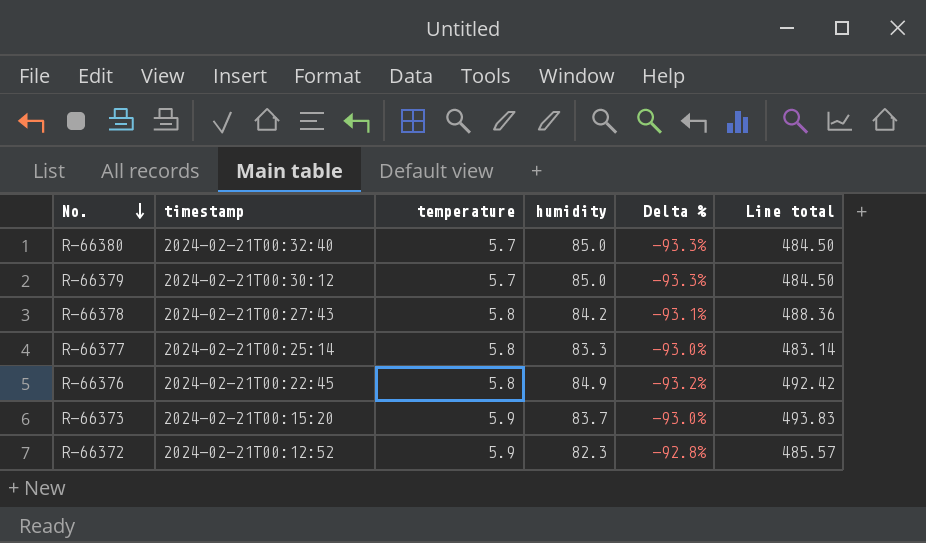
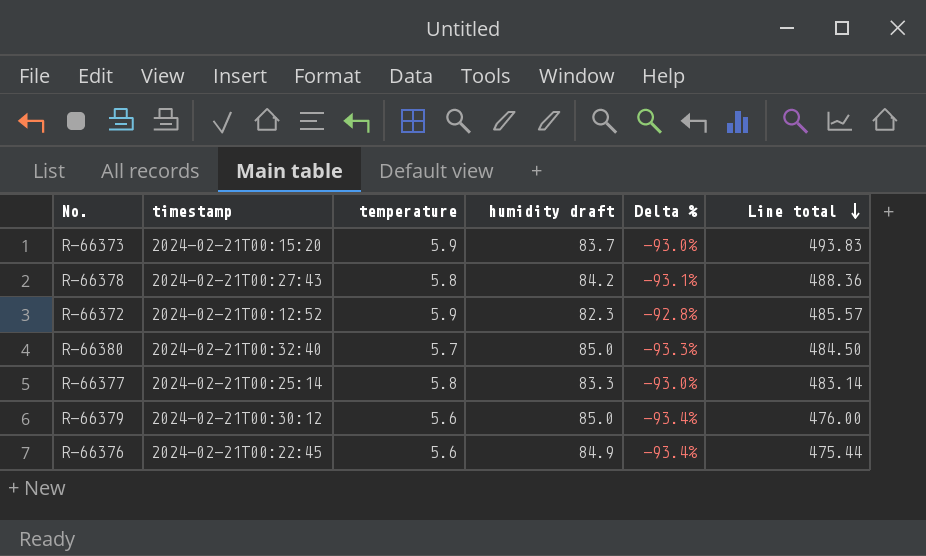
row order: No. descending -> Line total descending
column name: humidity -> humidity draft
R-66379 | temperature: 5.7 -> 5.6
R-66379 | Delta %: -93.3% -> -93.4%
R-66379 | Line total: 484.50 -> 476.00
R-66376 | temperature: 5.8 -> 5.6
R-66376 | Delta %: -93.2% -> -93.4%
R-66376 | Line total: 492.42 -> 475.44

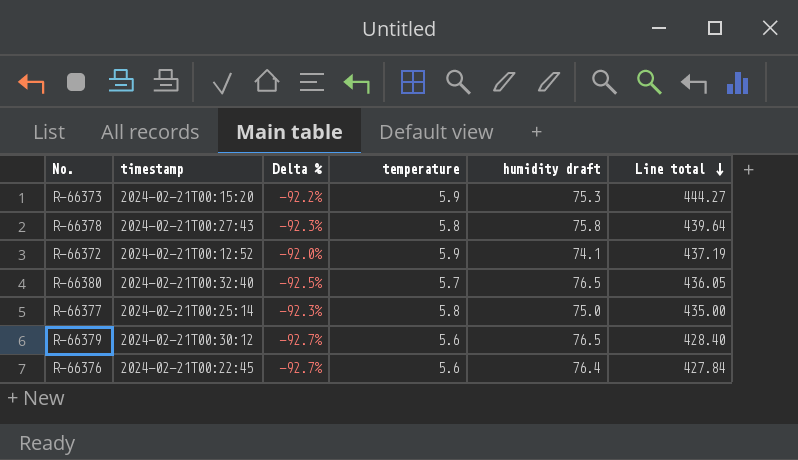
column Delta % | position: 5 -> 3
R-66373 | Delta %: -93.0% -> -92.2%
R-66373 | humidity draft: 83.7 -> 75.3
R-66373 | Line total: 493.83 -> 444.27
R-66378 | Delta %: -93.1% -> -92.3%
R-66378 | humidity draft: 84.2 -> 75.8
R-66378 | Line total: 488.36 -> 439.64
R-66372 | Delta %: -92.8% -> -92.0%
R-66372 | humidity draft: 82.3 -> 74.1
R-66372 | Line total: 485.57 -> 437.19
R-66380 | Delta %: -93.3% -> -92.5%
R-66380 | humidity draft: 85.0 -> 76.5
R-66380 | Line total: 484.50 -> 436.05
R-66377 | Delta %: -93.0% -> -92.3%
R-66377 | humidity draft: 83.3 -> 75.0
R-66377 | Line total: 483.14 -> 435.00
R-66379 | Delta %: -93.4% -> -92.7%
R-66379 | humidity draft: 85.0 -> 76.5
R-66379 | Line total: 476.00 -> 428.40
R-66376 | Delta %: -93.4% -> -92.7%
R-66376 | humidity draft: 84.9 -> 76.4
R-66376 | Line total: 475.44 -> 427.84

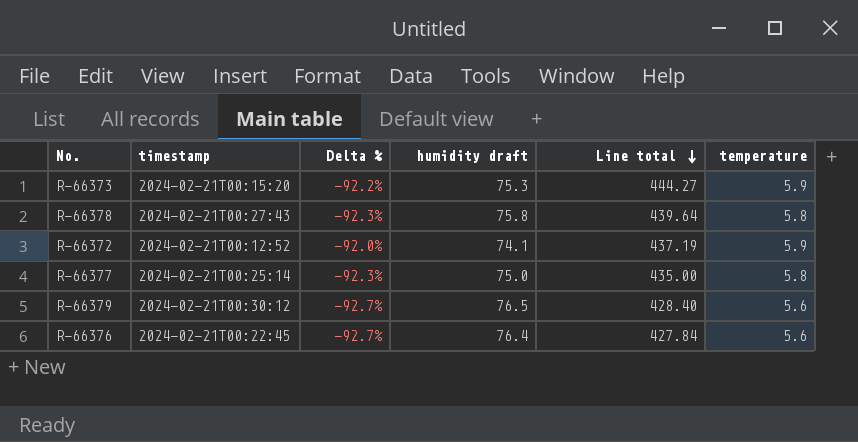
column temperature | position: 4 -> 6
row R-66380: 2024-02-21T00:32:40 | -92.5% | 5.7 | 76.5 | 436.05 -> none

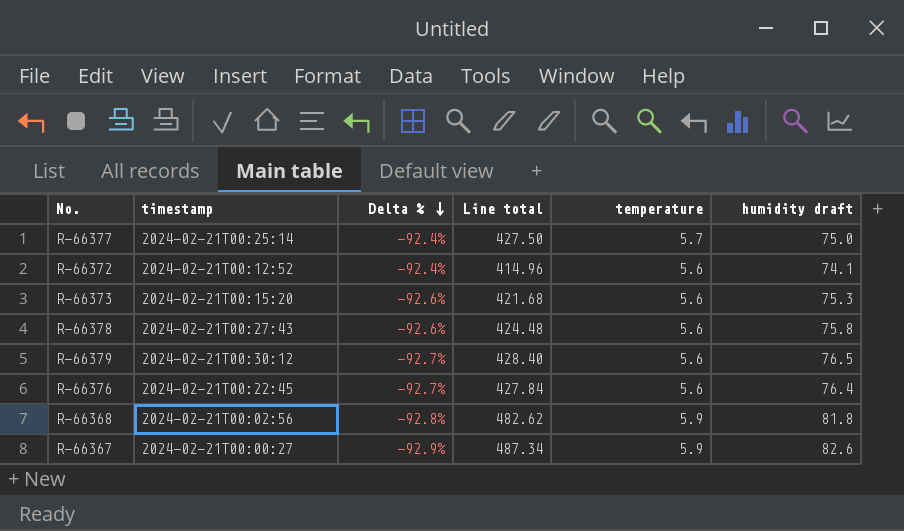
row order: Line total descending -> Delta % descending
column humidity draft | position: 4 -> 6
R-66377 | Delta %: -92.3% -> -92.4%
R-66377 | Line total: 435.00 -> 427.50
R-66377 | temperature: 5.8 -> 5.7
R-66372 | Delta %: -92.0% -> -92.4%
R-66372 | Line total: 437.19 -> 414.96
R-66372 | temperature: 5.9 -> 5.6
R-66373 | Delta %: -92.2% -> -92.6%
R-66373 | Line total: 444.27 -> 421.68
R-66373 | temperature: 5.9 -> 5.6
R-66378 | Delta %: -92.3% -> -92.6%
R-66378 | Line total: 439.64 -> 424.48
R-66378 | temperature: 5.8 -> 5.6
row R-66368: none -> 2024-02-21T00:02:56 | -92.8% | 482.62 | 5.9 | 81.8
row R-66367: none -> 2024-02-21T00:00:27 | -92.9% | 487.34 | 5.9 | 82.6

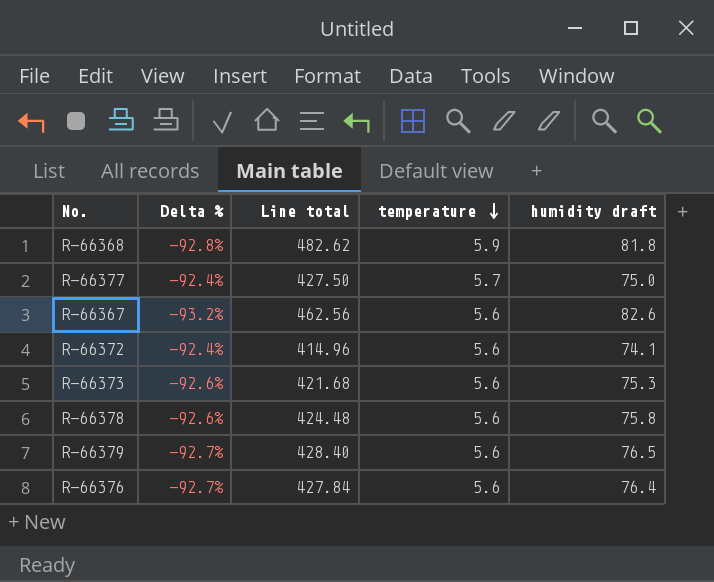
row order: Delta % descending -> temperature descending
column timestamp | position: 2 -> none
R-66367 | Delta %: -92.9% -> -93.2%
R-66367 | Line total: 487.34 -> 462.56
R-66367 | temperature: 5.9 -> 5.6

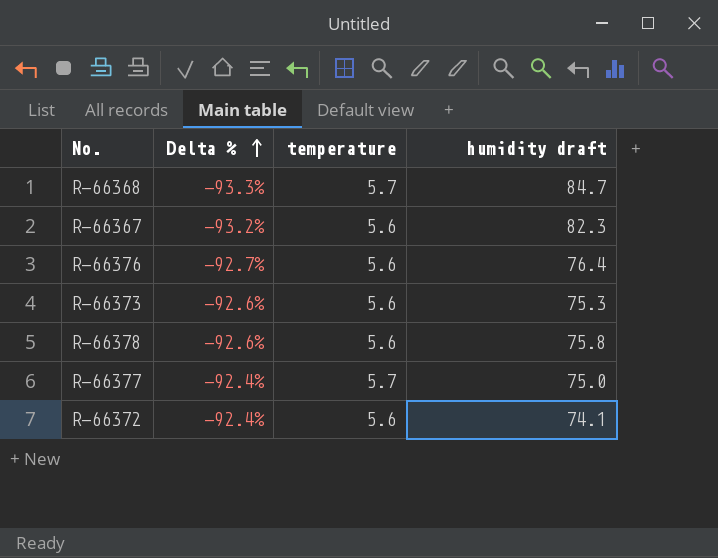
row order: temperature descending -> Delta % ascending
column Line total | formula: [temperature] * [humidity draft] -> none
row R-66379: -92.7% | 428.40 | 5.6 | 76.5 -> none
R-66368 | Delta %: -92.8% -> -93.3%
R-66368 | temperature: 5.9 -> 5.7
R-66368 | humidity draft: 81.8 -> 84.7
R-66367 | humidity draft: 82.6 -> 82.3

